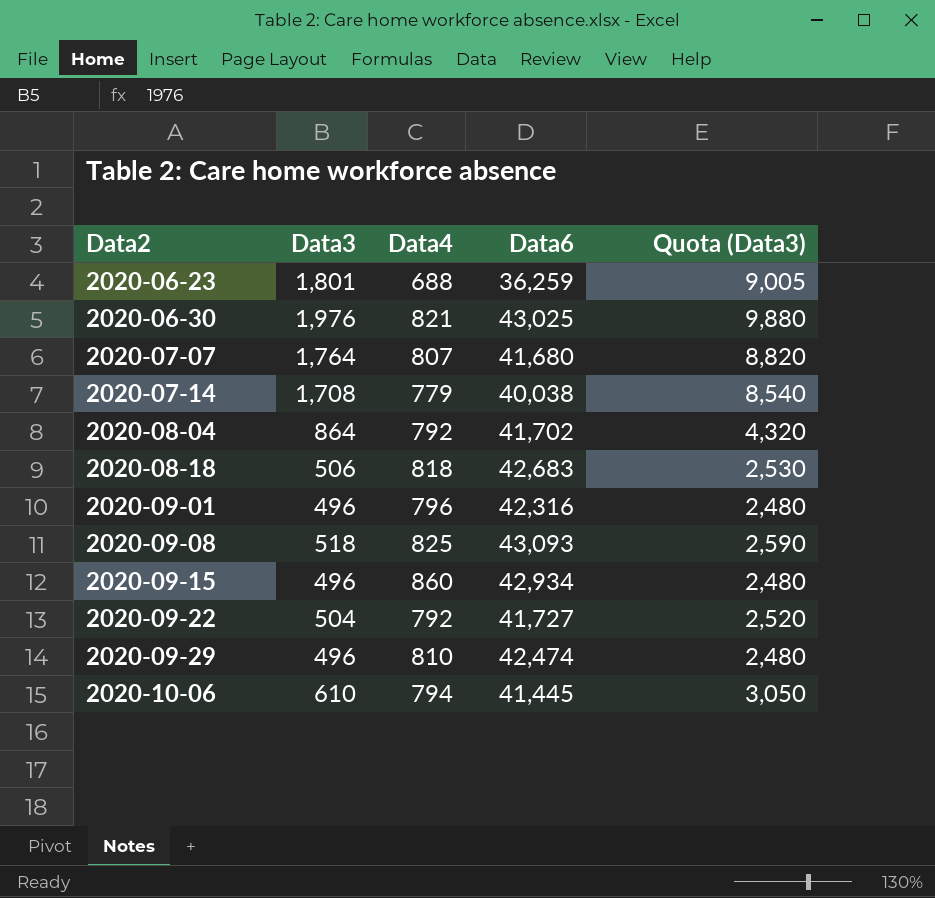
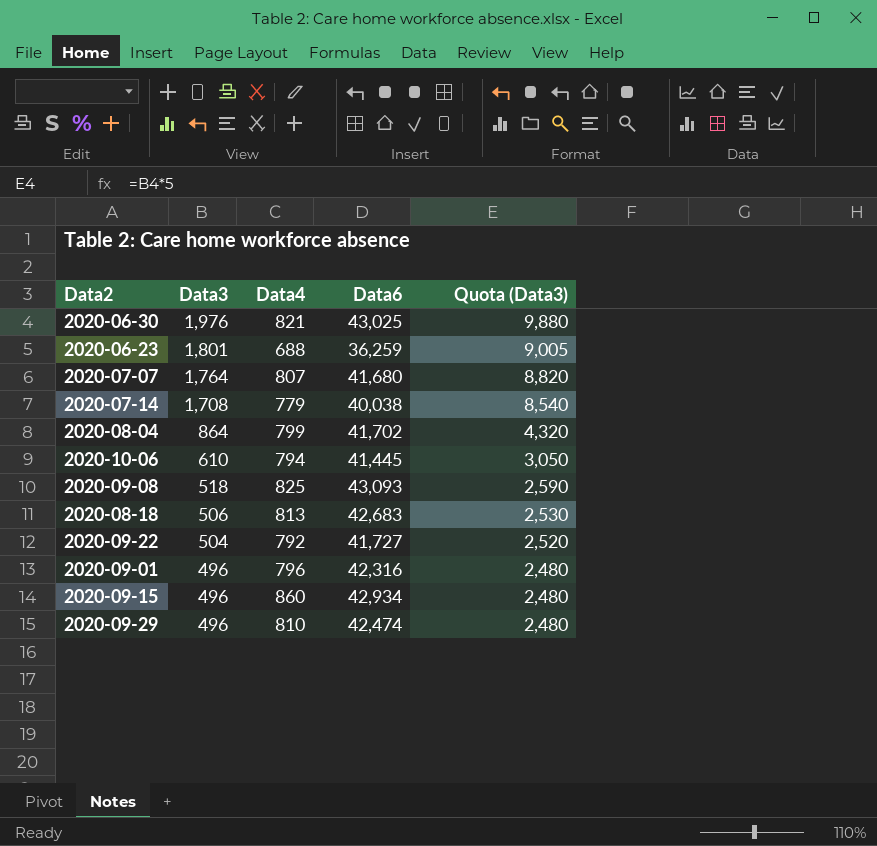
row order: Data2 ascending -> Data3 descending
2020-08-04 | Data4: 792 -> 799
2020-08-18 | Data4: 818 -> 813

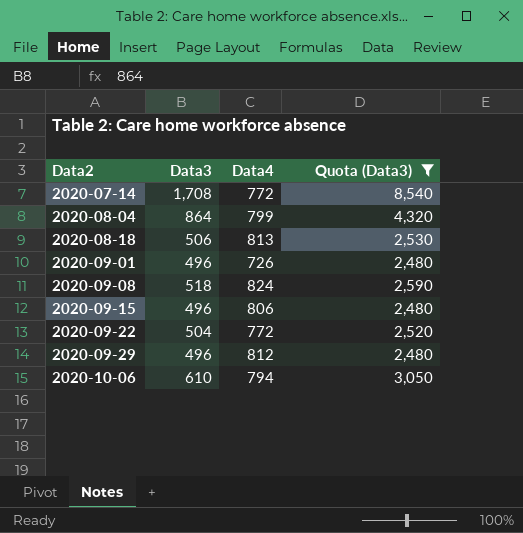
filter: none -> Quota (Data3) <= 8,540
row order: Data3 descending -> Data2 ascending
column Data6 | position: 4 -> none
2020-07-14 | Data4: 779 -> 772
2020-09-01 | Data4: 796 -> 726
2020-09-08 | Data4: 825 -> 824
2020-09-15 | Data4: 860 -> 806
2020-09-22 | Data4: 792 -> 772
2020-09-29 | Data4: 810 -> 812

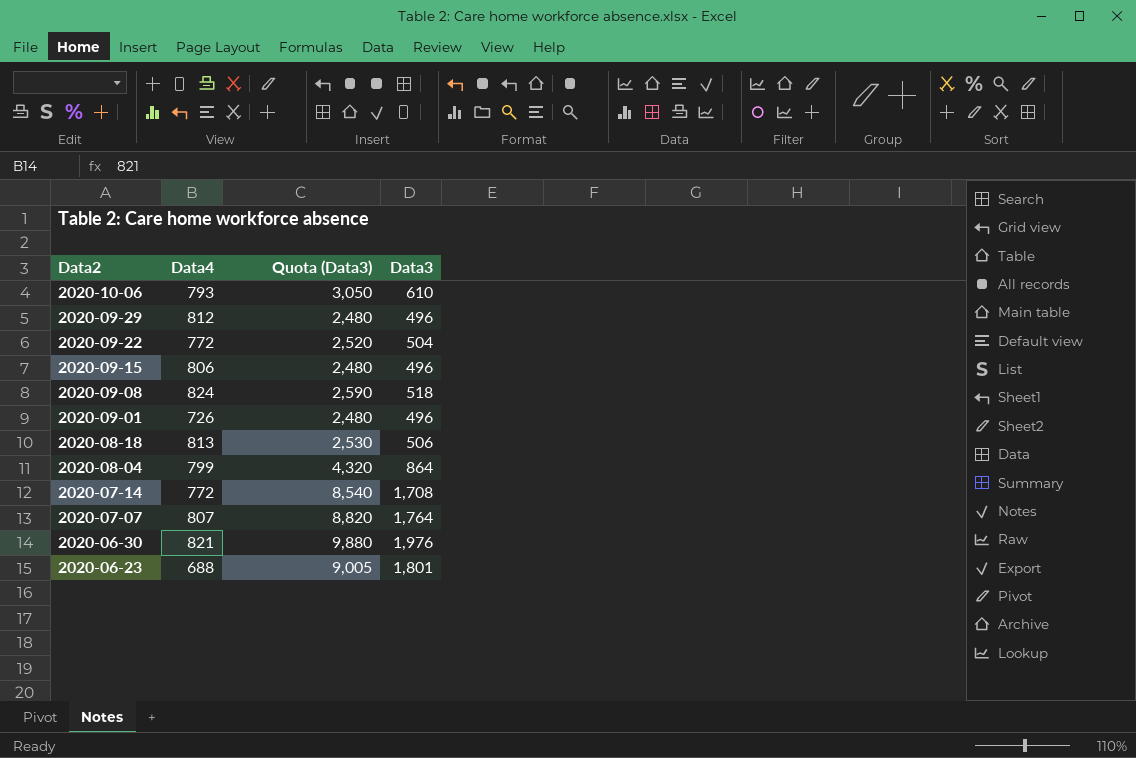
filter: Quota (Data3) <= 8,540 -> none
row order: Data2 ascending -> Data2 descending
column Data3 | position: 2 -> 4
2020-10-06 | Data4: 794 -> 793

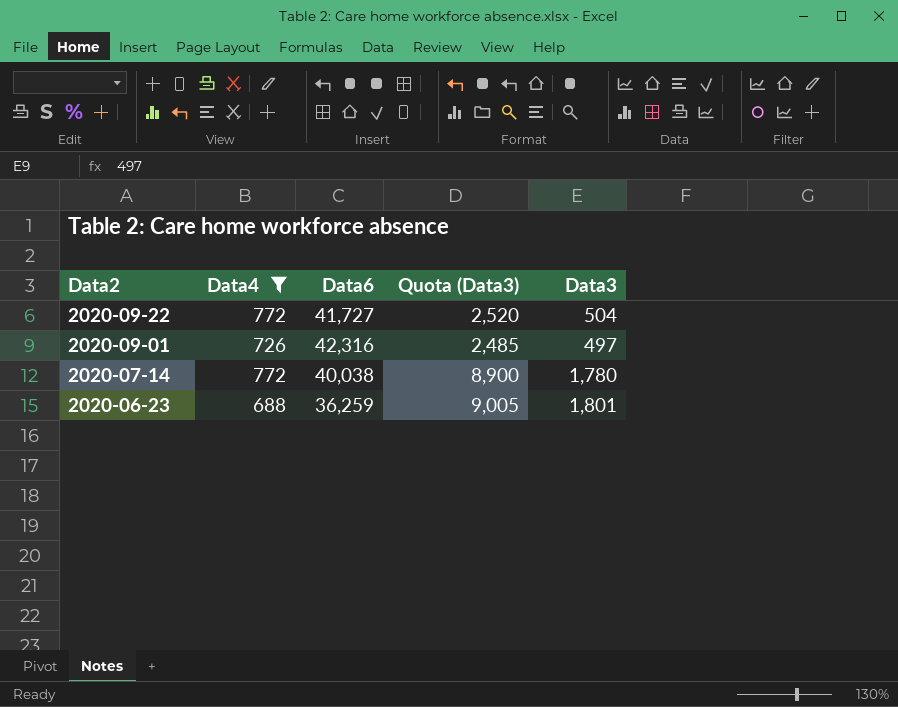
filter: none -> Data4 <= 772
column Data6 | position: none -> 3
2020-09-01 | Quota (Data3): 2,480 -> 2,485
2020-09-01 | Data3: 496 -> 497
2020-07-14 | Quota (Data3): 8,540 -> 8,900
2020-07-14 | Data3: 1,708 -> 1,780

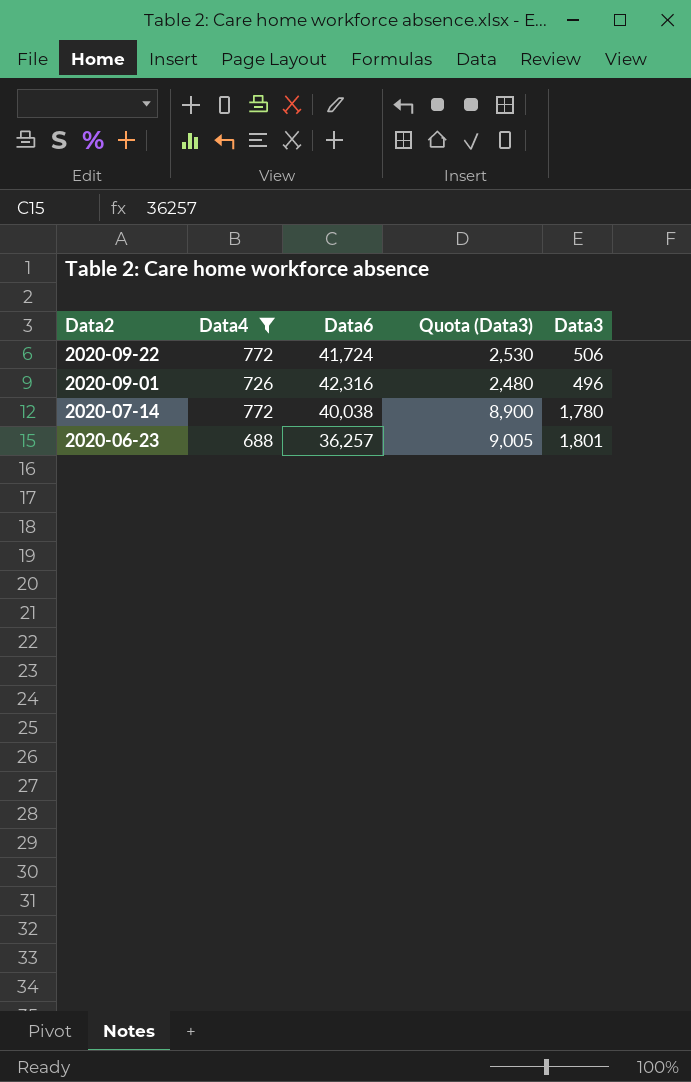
2020-09-22 | Data6: 41,727 -> 41,724
2020-09-22 | Quota (Data3): 2,520 -> 2,530
2020-09-22 | Data3: 504 -> 506
2020-09-01 | Quota (Data3): 2,485 -> 2,480
2020-09-01 | Data3: 497 -> 496
2020-06-23 | Data6: 36,259 -> 36,257

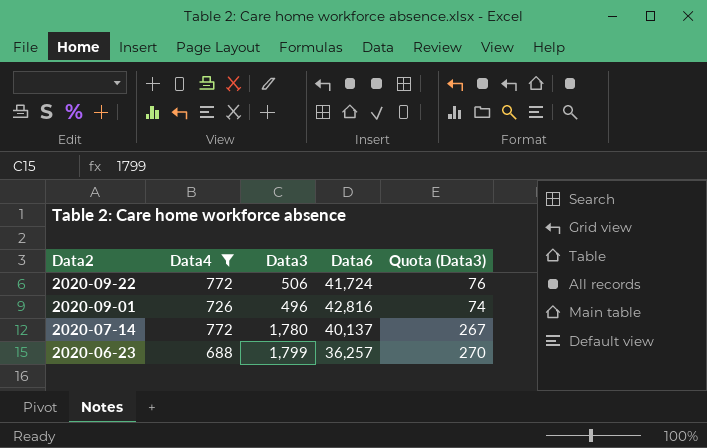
column Data3 | position: 5 -> 3
column Quota (Data3) | formula: [Data3] * 5 -> [Data3] * 0.15
2020-09-01 | Data6: 42,316 -> 42,816
2020-07-14 | Data6: 40,038 -> 40,137
2020-06-23 | Data3: 1,801 -> 1,799

